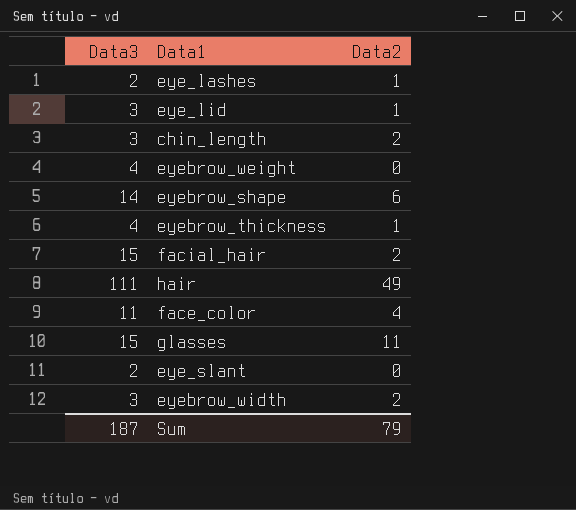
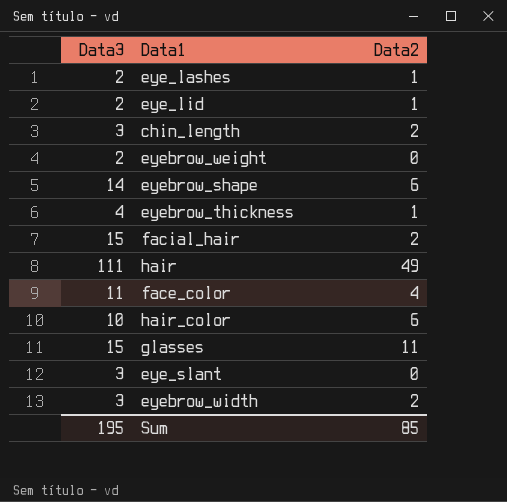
eye_lid | Data3: 3 -> 2
eyebrow_weight | Data3: 4 -> 2
row hair_color: none -> 10 | 6
eye_slant | Data3: 2 -> 3
Sum | Data3: 187 -> 195
Sum | Data2: 79 -> 85

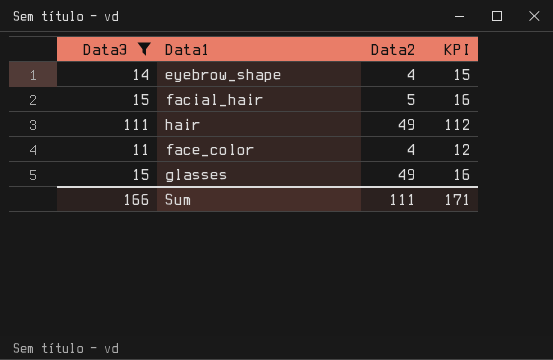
filter: none -> Data3 >= 11
column KPI | formula: none -> [Data3] + 1
eyebrow_shape | Data2: 6 -> 4
facial_hair | Data2: 2 -> 5
glasses | Data2: 11 -> 49
Sum | Data3: 195 -> 166
Sum | Data2: 85 -> 111

